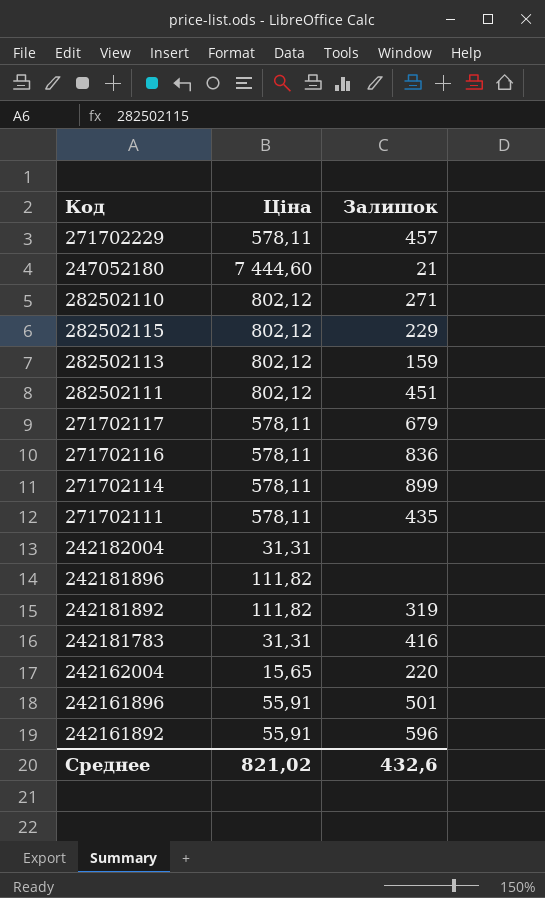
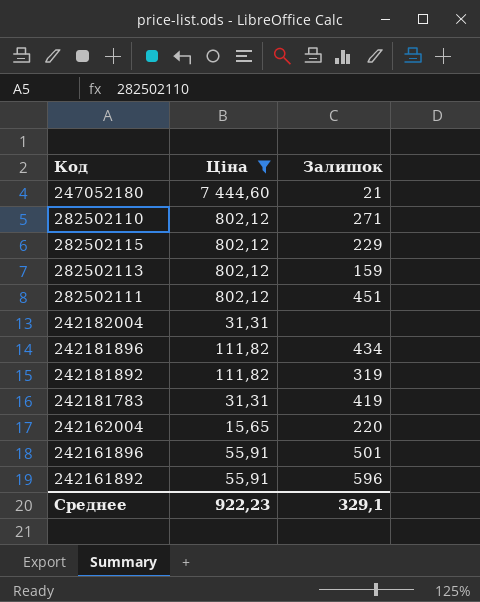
filter: none -> Ціна != 578,11
242181896 | Залишок: none -> 434
242181783 | Залишок: 416 -> 419
Среднее | Ціна: 821,02 -> 922,23
Среднее | Залишок: 432,6 -> 329,1

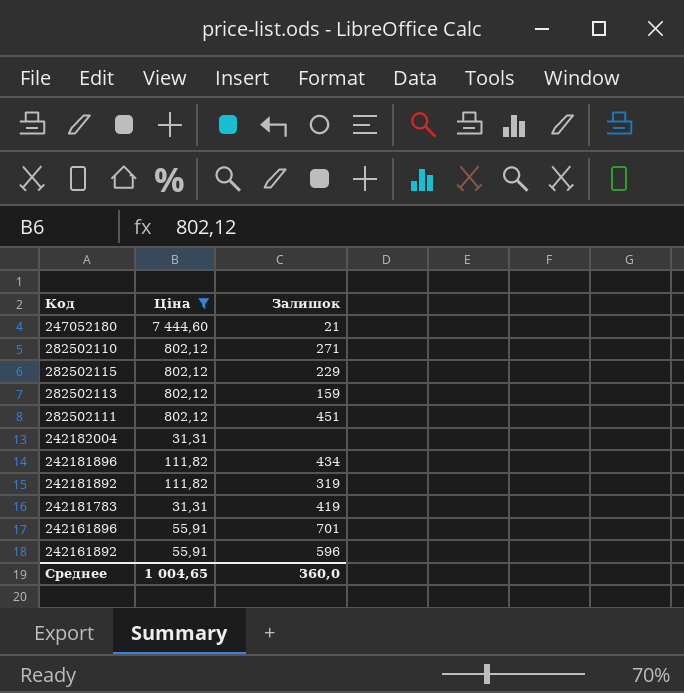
row 242162004: 15,65 | 220 -> none
242161896 | Залишок: 501 -> 701
Среднее | Ціна: 922,23 -> 1 004,65
Среднее | Залишок: 329,1 -> 360,0

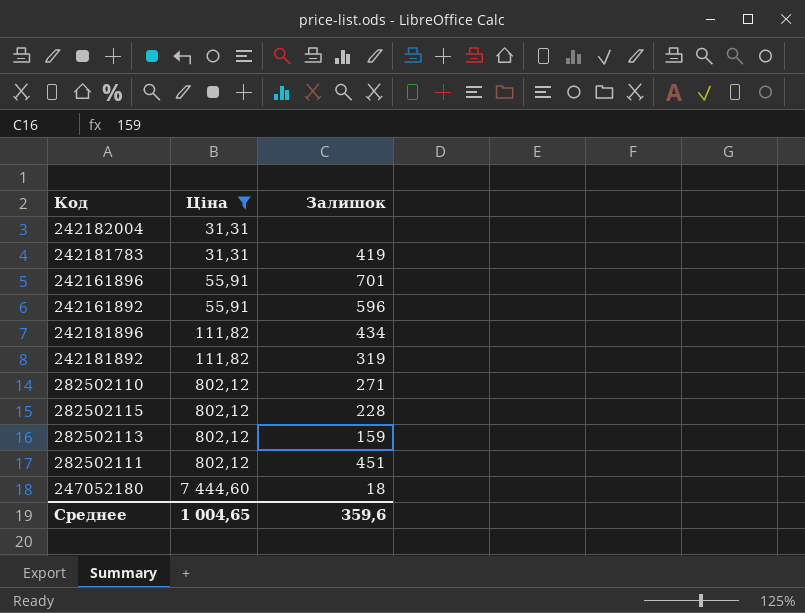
row order: none -> Ціна ascending
282502115 | Залишок: 229 -> 228
247052180 | Залишок: 21 -> 18
Среднее | Залишок: 360,0 -> 359,6

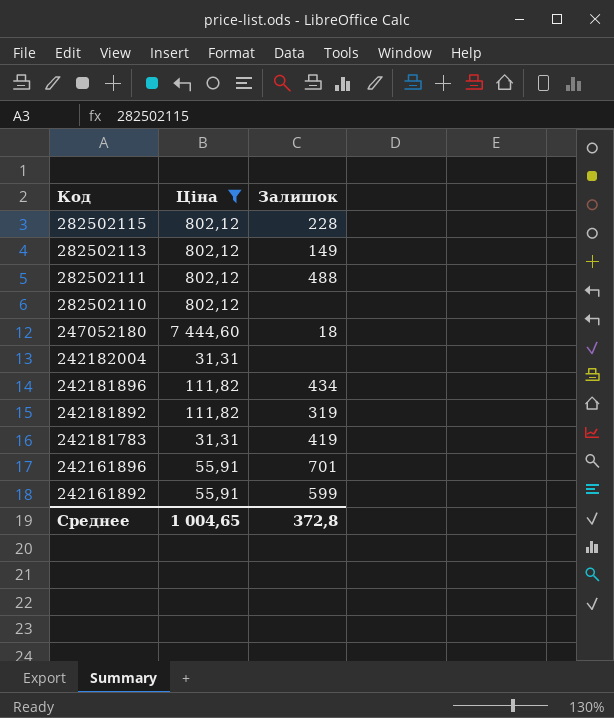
row order: Ціна ascending -> Код descending
282502113 | Залишок: 159 -> 149
282502111 | Залишок: 451 -> 488
282502110 | Залишок: 271 -> none
242161892 | Залишок: 596 -> 599
Среднее | Залишок: 359,6 -> 372,8

